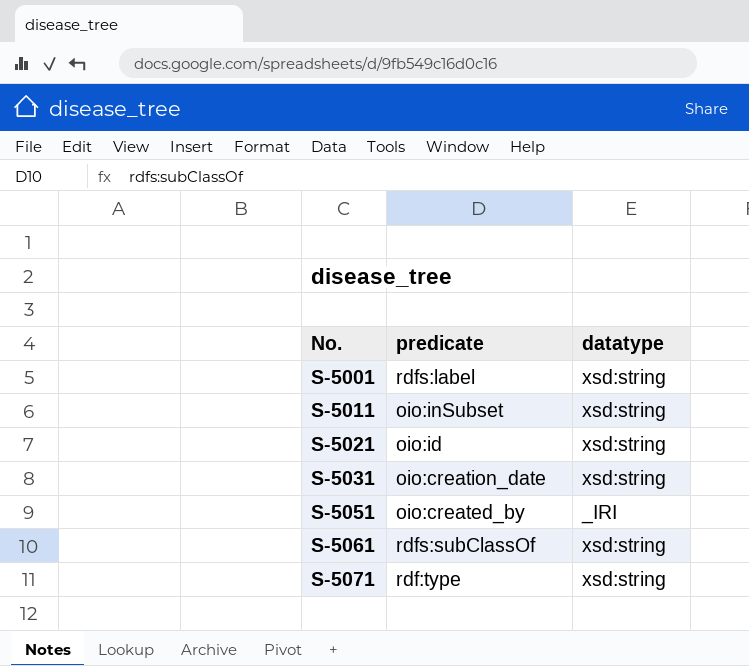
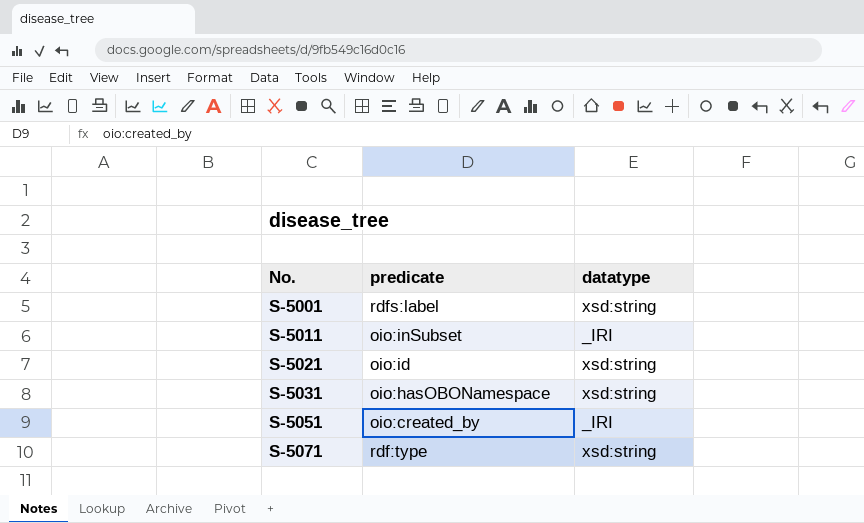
row S-5061: rdfs:subClassOf | xsd:string -> none
S-5011 | datatype: xsd:string -> _IRI
S-5031 | predicate: oio:creation_date -> oio:hasOBONamespace

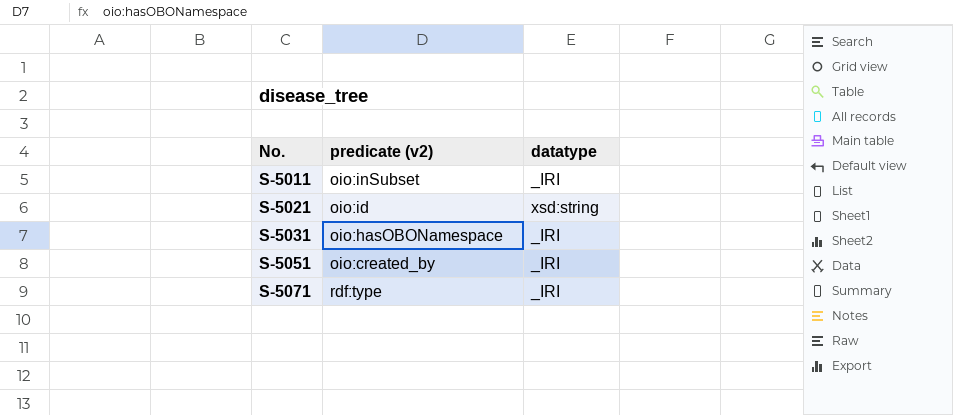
column name: predicate -> predicate (v2)
row S-5001: rdfs:label | xsd:string -> none
S-5031 | datatype: xsd:string -> _IRI
S-5071 | datatype: xsd:string -> _IRI

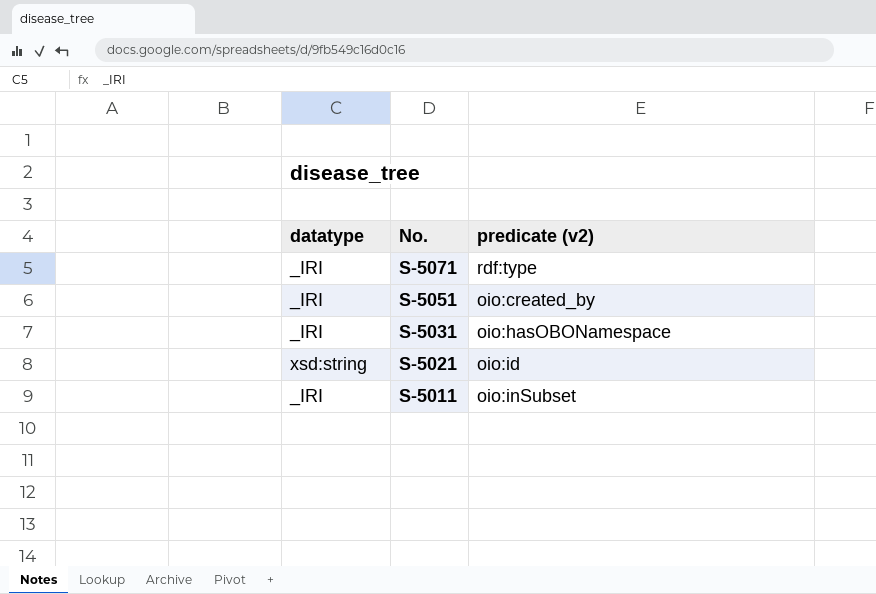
row order: No. ascending -> No. descending
column datatype | position: 3 -> 1

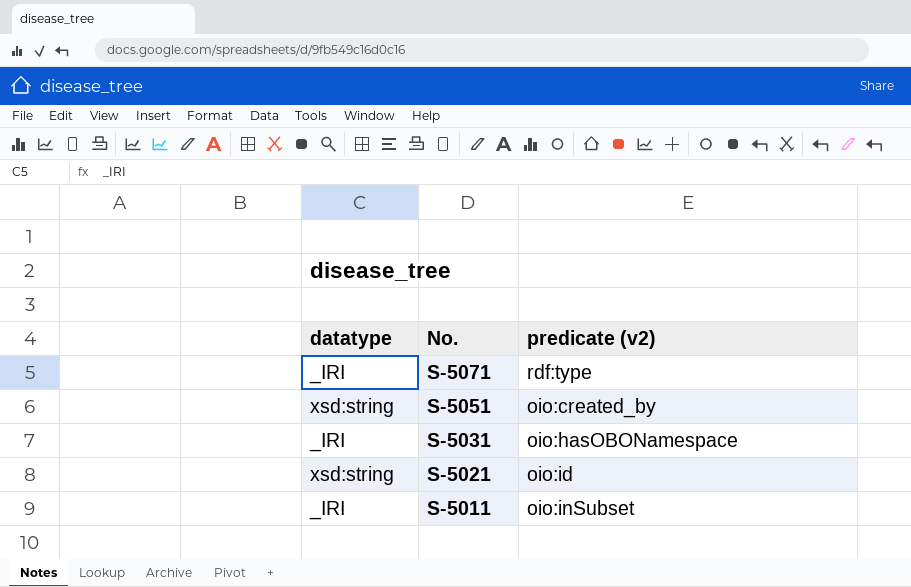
S-5051 | datatype: _IRI -> xsd:string

